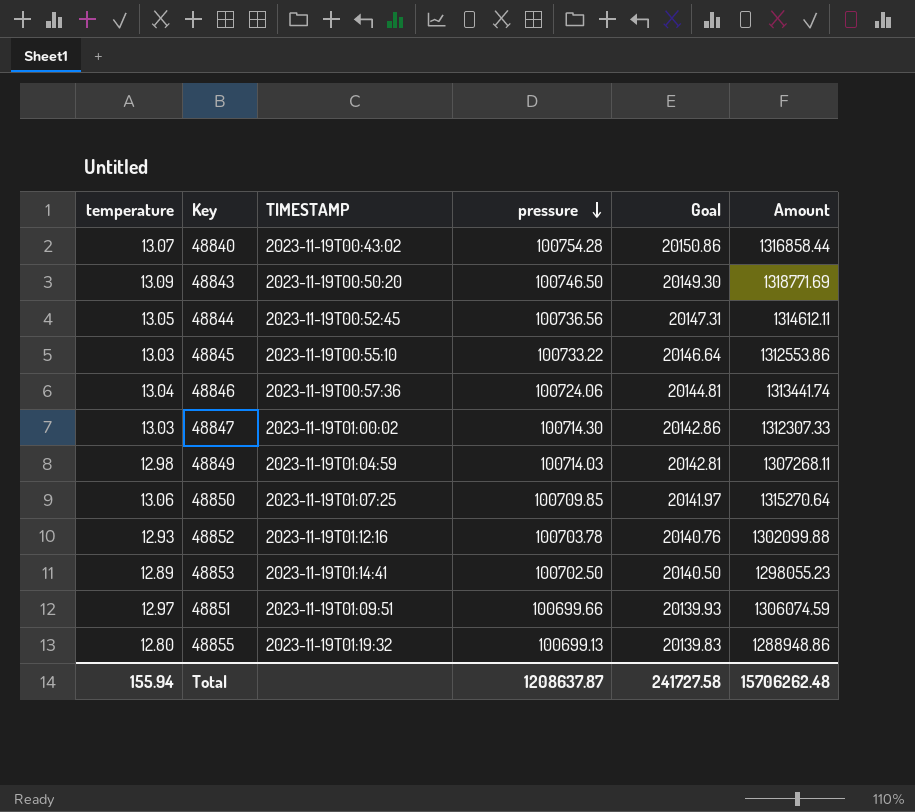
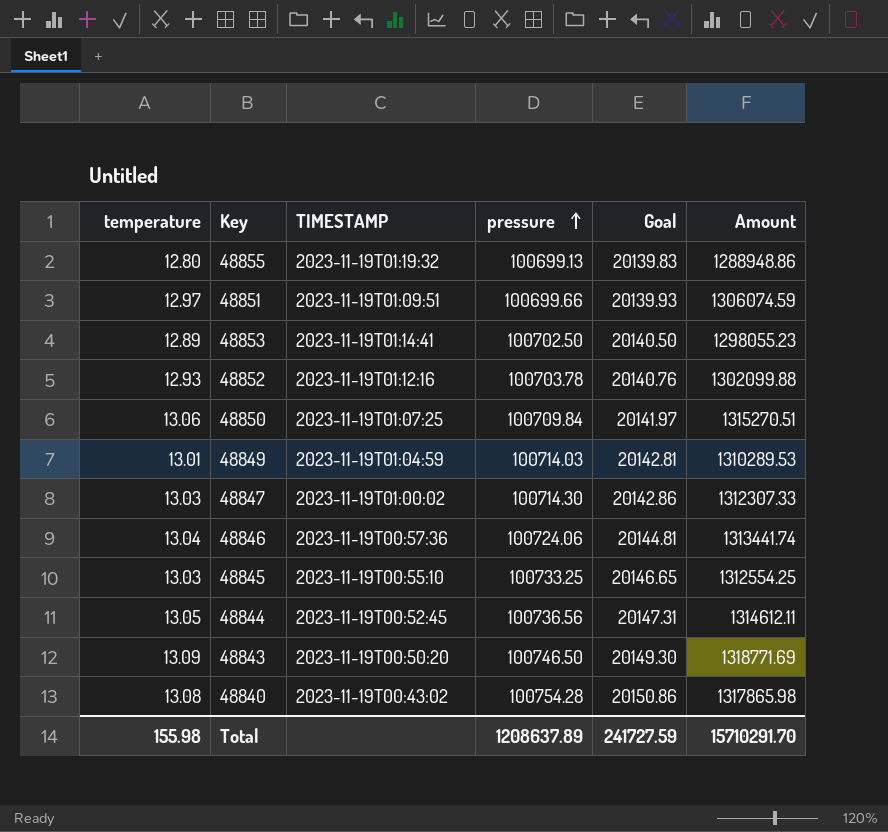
row order: pressure descending -> pressure ascending
48850 | pressure: 100709.85 -> 100709.84
48850 | Amount: 1315270.64 -> 1315270.51
48849 | temperature: 12.98 -> 13.01
48849 | Amount: 1307268.11 -> 1310289.53
48845 | pressure: 100733.22 -> 100733.25
48845 | Goal: 20146.64 -> 20146.65
48845 | Amount: 1312553.86 -> 1312554.25
48840 | temperature: 13.07 -> 13.08
48840 | Amount: 1316858.44 -> 1317865.98
Total | temperature: 155.94 -> 155.98
Total | pressure: 1208637.87 -> 1208637.89
Total | Goal: 241727.58 -> 241727.59
Total | Amount: 15706262.48 -> 15710291.70

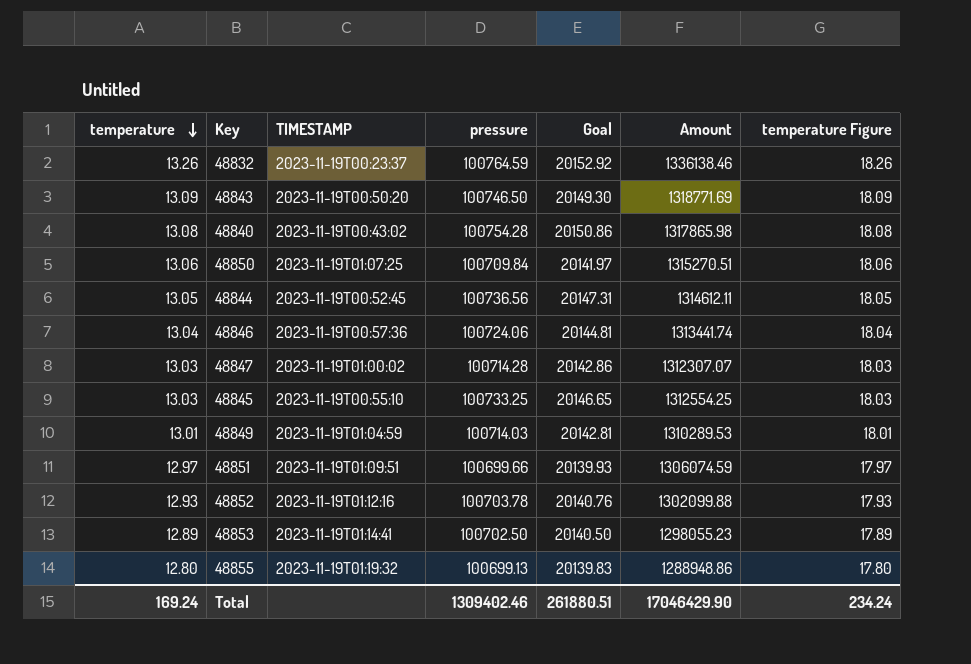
row order: pressure ascending -> temperature descending
column temperature Figure | formula: none -> [temperature] + 5
row 48832: none -> 13.26 | 2023-11-19T00:23:37 | 100764.59 | 20152.92 | 1336138.46 | 18.26
48847 | pressure: 100714.30 -> 100714.28
48847 | Amount: 1312307.33 -> 1312307.07
Total | temperature: 155.98 -> 169.24
Total | pressure: 1208637.89 -> 1309402.46
Total | Goal: 241727.59 -> 261880.51
Total | Amount: 15710291.70 -> 17046429.90

